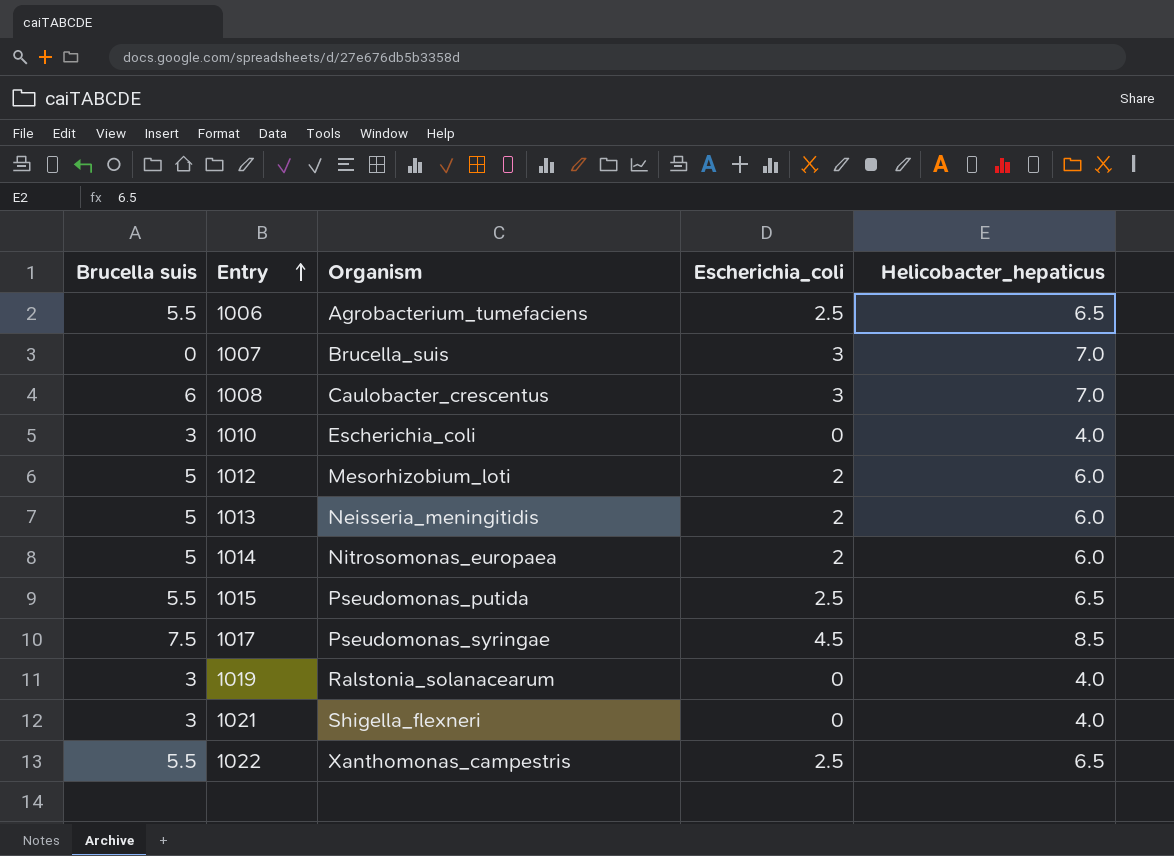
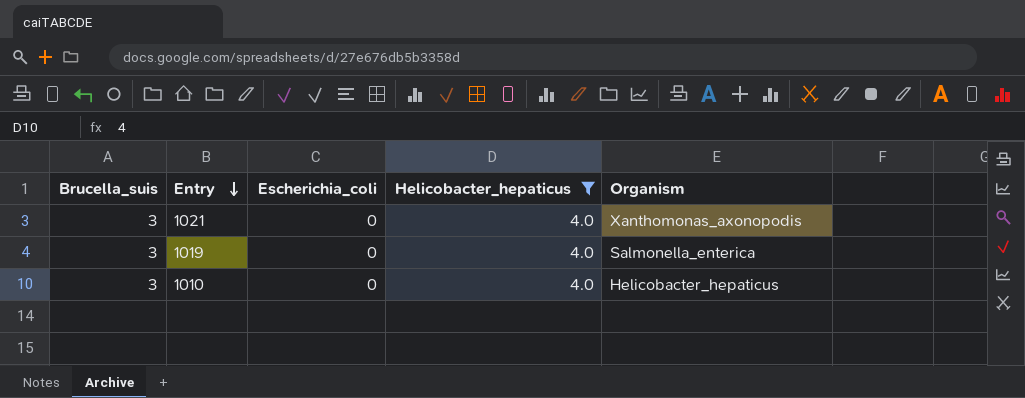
filter: none -> Helicobacter_hepaticus = 4.0
row order: Entry ascending -> Entry descending
column name: Brucella suis -> Brucella_suis
column Organism | position: 3 -> 5
1021 | Organism: Shigella_flexneri -> Xanthomonas_axonopodis
1019 | Organism: Ralstonia_solanacearum -> Salmonella_enterica
1010 | Organism: Escherichia_coli -> Helicobacter_hepaticus

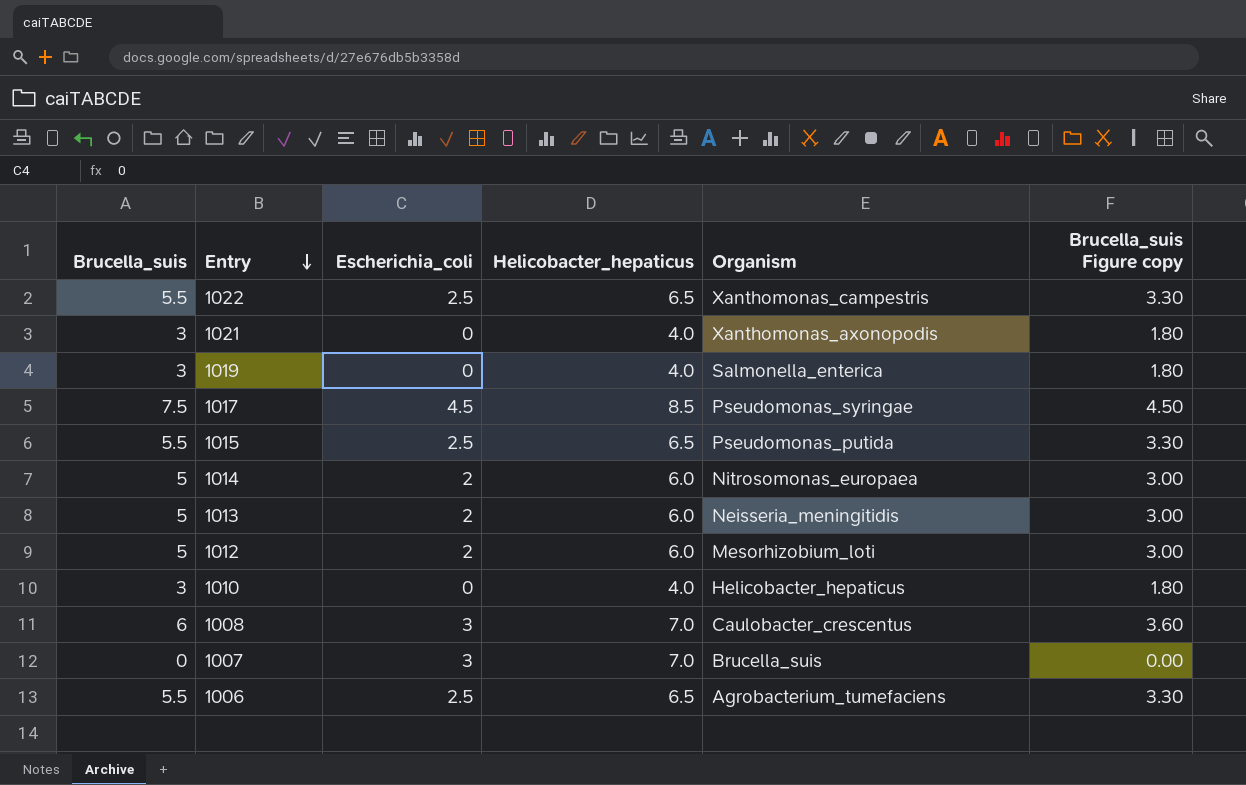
filter: Helicobacter_hepaticus = 4.0 -> none
column Brucella_suis Figure copy | formula: none -> [Brucella_suis] * 0.6

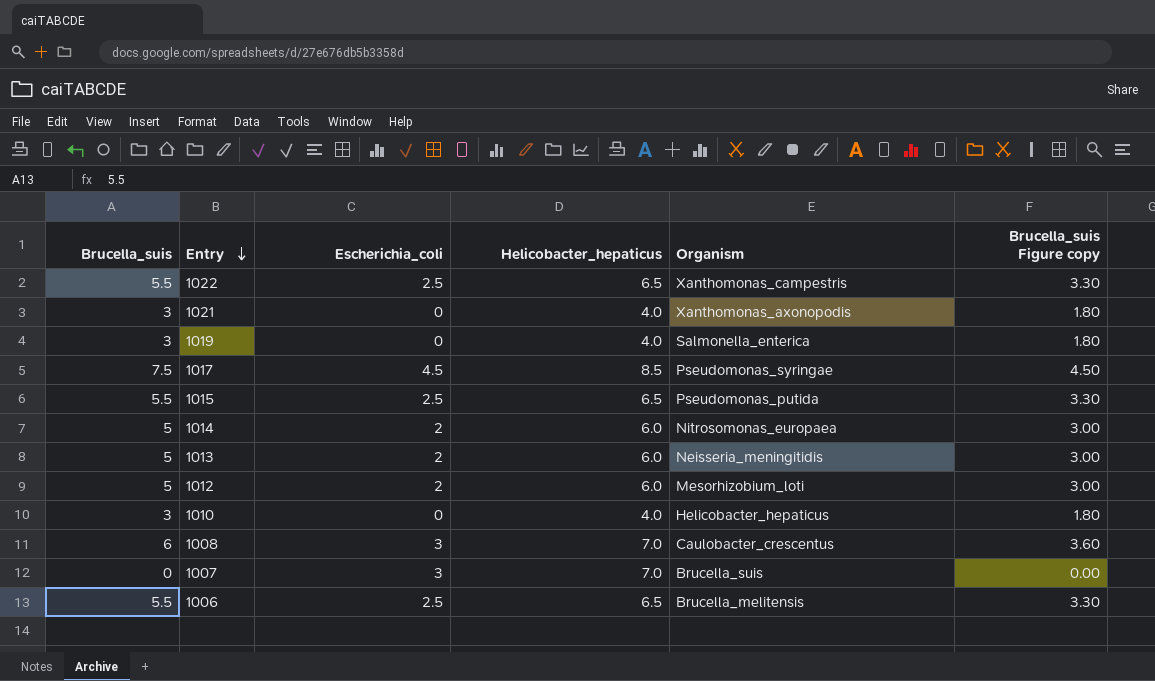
1006 | Organism: Agrobacterium_tumefaciens -> Brucella_melitensis

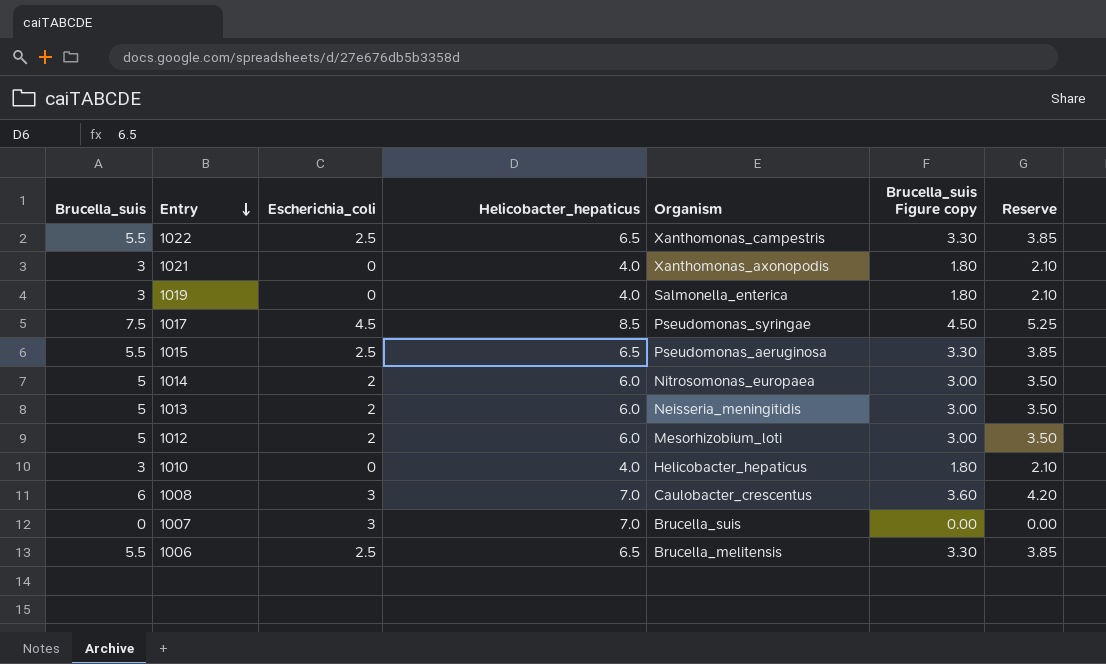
column Reserve | formula: none -> [Brucella_suis] * 0.7
1015 | Organism: Pseudomonas_putida -> Pseudomonas_aeruginosa

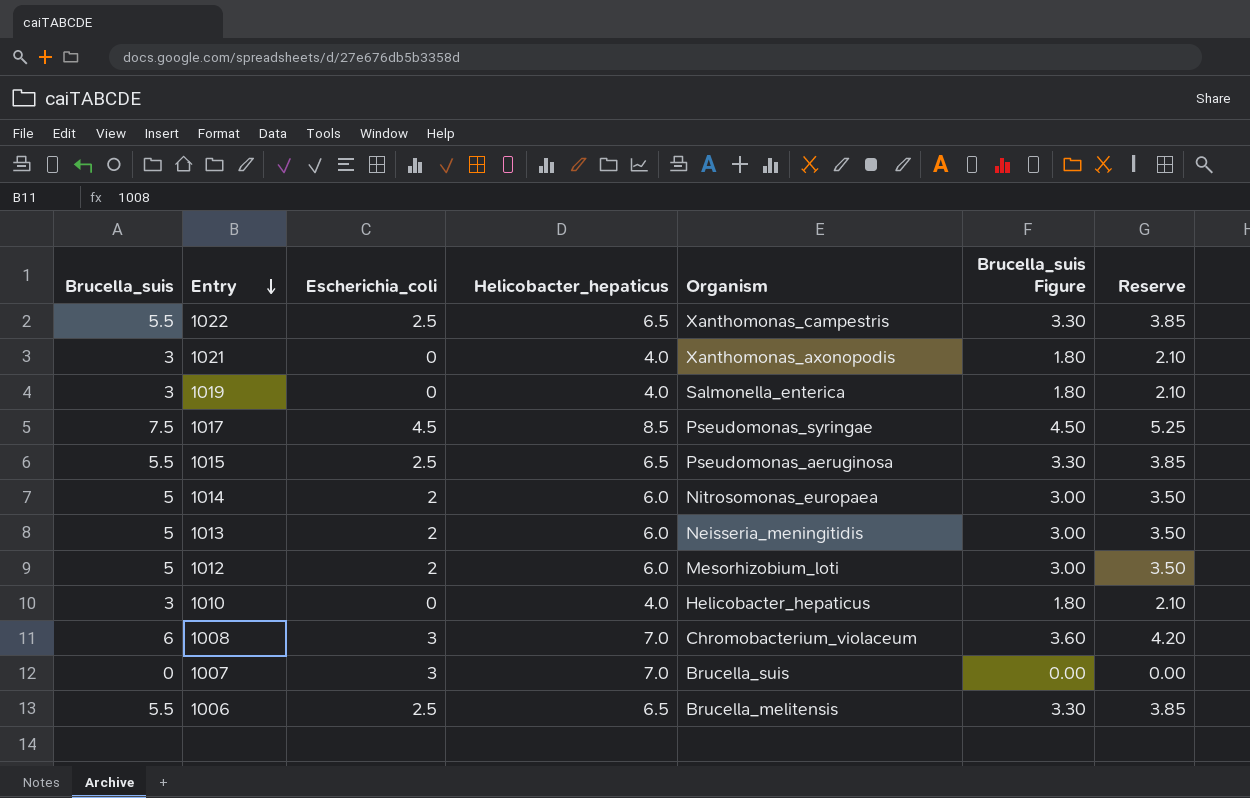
column name: Brucella_suis Figure copy -> Brucella_suis Figure
1008 | Organism: Caulobacter_crescentus -> Chromobacterium_violaceum

